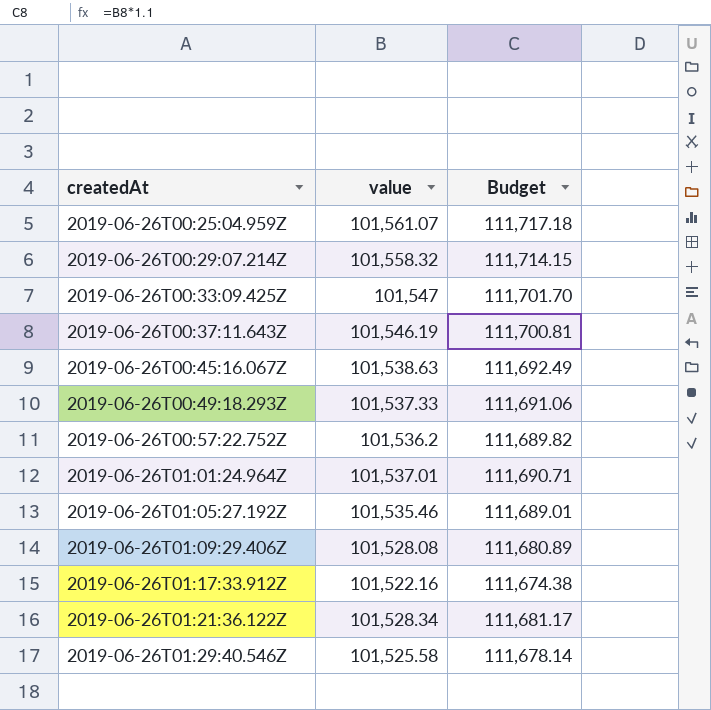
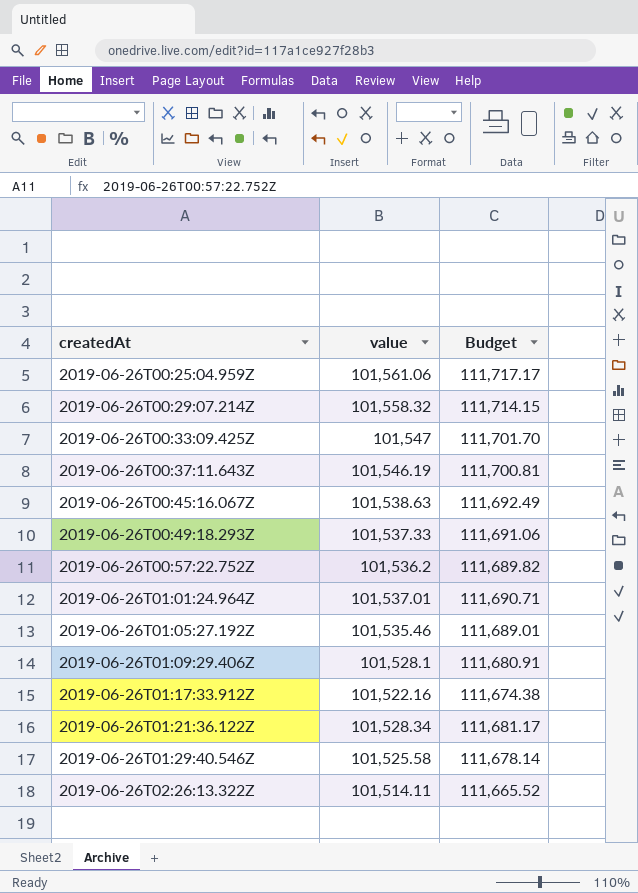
2019-06-26T00:25:04.959Z | value: 101,561.07 -> 101,561.06
2019-06-26T00:25:04.959Z | Budget: 111,717.18 -> 111,717.17
2019-06-26T01:09:29.406Z | value: 101,528.08 -> 101,528.1
2019-06-26T01:09:29.406Z | Budget: 111,680.89 -> 111,680.91
row 2019-06-26T02:26:13.322Z: none -> 101,514.11 | 111,665.52

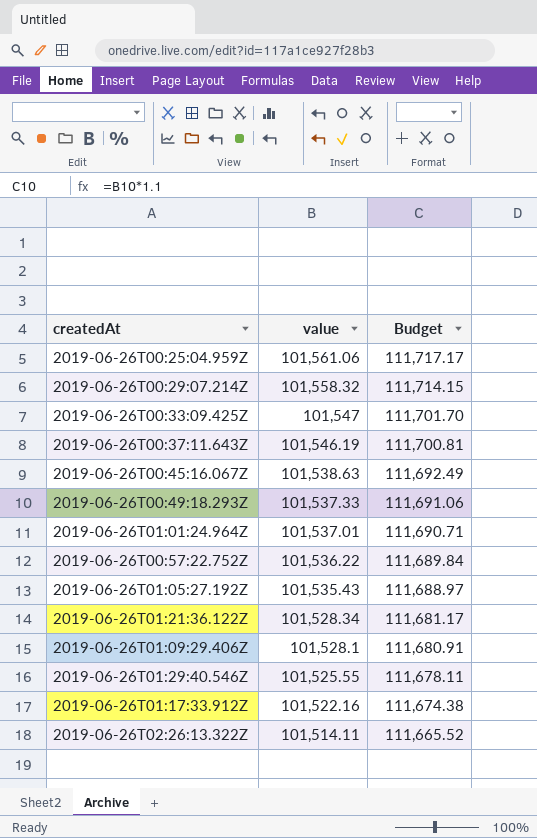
row order: createdAt ascending -> value descending
2019-06-26T00:57:22.752Z | value: 101,536.2 -> 101,536.22
2019-06-26T00:57:22.752Z | Budget: 111,689.82 -> 111,689.84
2019-06-26T01:05:27.192Z | value: 101,535.46 -> 101,535.43
2019-06-26T01:05:27.192Z | Budget: 111,689.01 -> 111,688.97
2019-06-26T01:29:40.546Z | value: 101,525.58 -> 101,525.55
2019-06-26T01:29:40.546Z | Budget: 111,678.14 -> 111,678.11

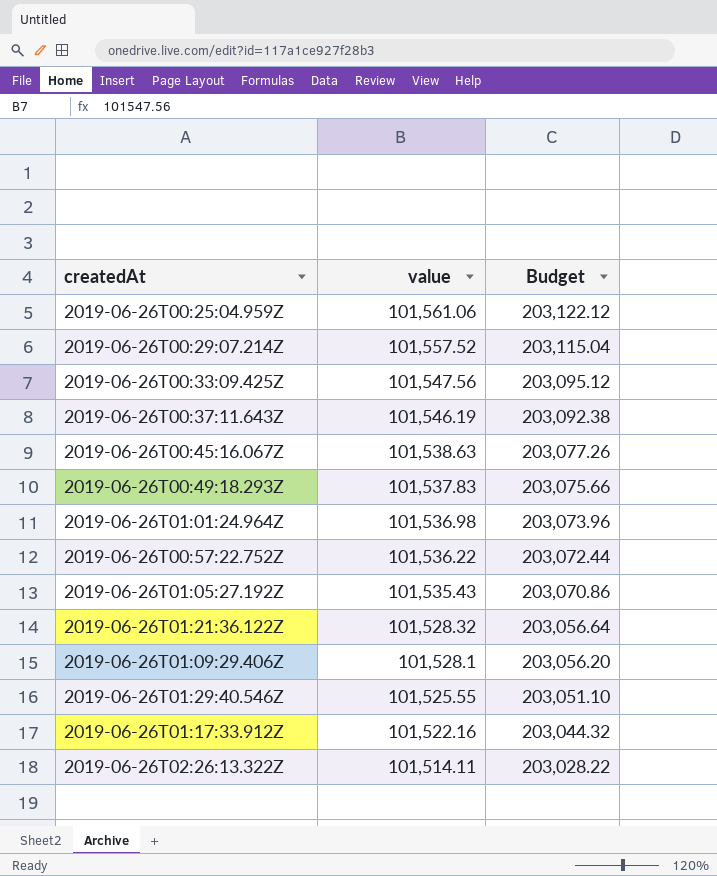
column Budget | formula: [value] * 1.1 -> [value] * 2
2019-06-26T00:29:07.214Z | value: 101,558.32 -> 101,557.52
2019-06-26T00:33:09.425Z | value: 101,547 -> 101,547.56
2019-06-26T00:49:18.293Z | value: 101,537.33 -> 101,537.83
2019-06-26T01:01:24.964Z | value: 101,537.01 -> 101,536.98
2019-06-26T01:21:36.122Z | value: 101,528.34 -> 101,528.32

